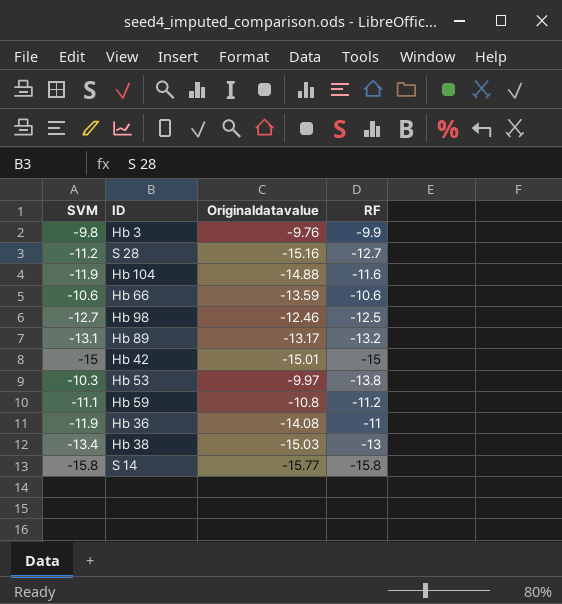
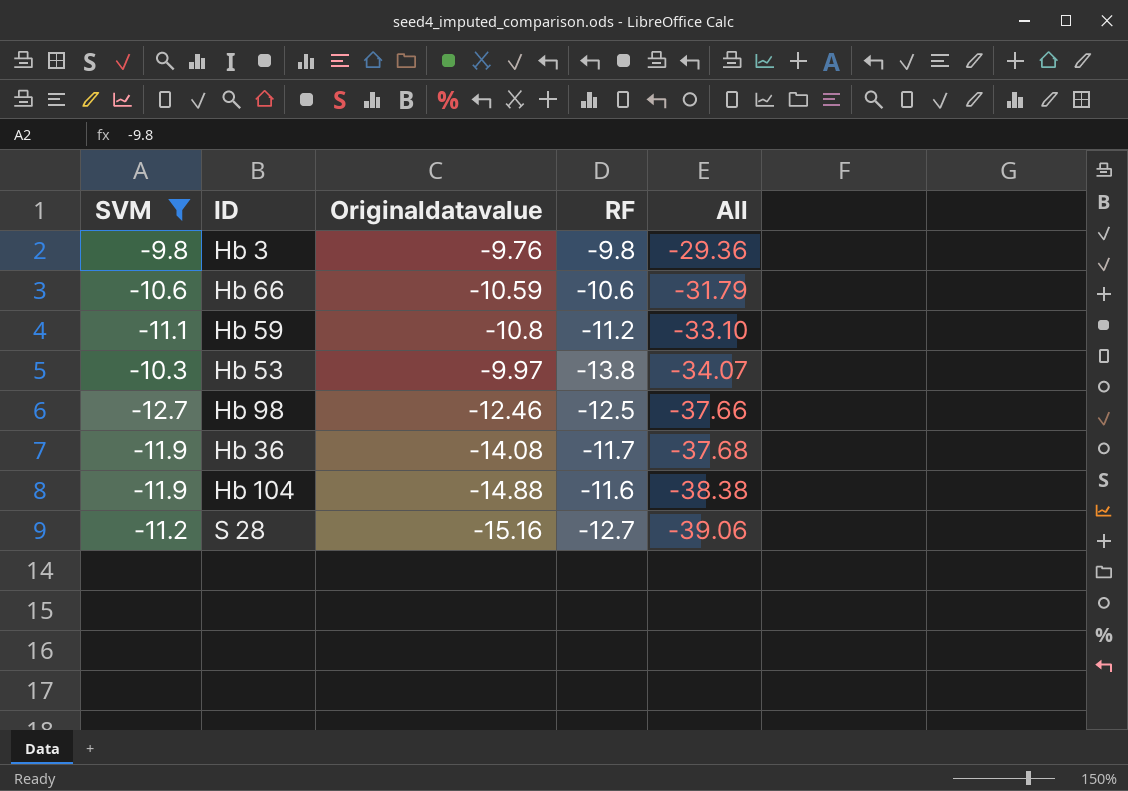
filter: none -> SVM >= -12.7
row order: none -> All descending
column All | formula: none -> [SVM] + [Originaldatavalue] + [RF]
Hb 3 | RF: -9.9 -> -9.8
Hb 66 | Originaldatavalue: -13.59 -> -10.59
Hb 36 | RF: -11 -> -11.7

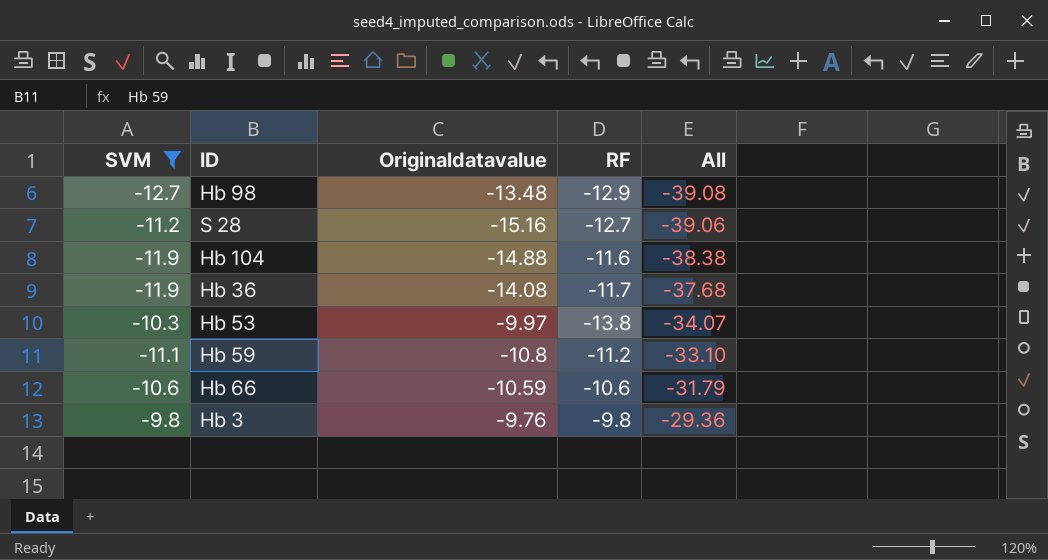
row order: All descending -> All ascending
Hb 98 | Originaldatavalue: -12.46 -> -13.48
Hb 98 | RF: -12.5 -> -12.9
Hb 98 | All: -37.66 -> -39.08

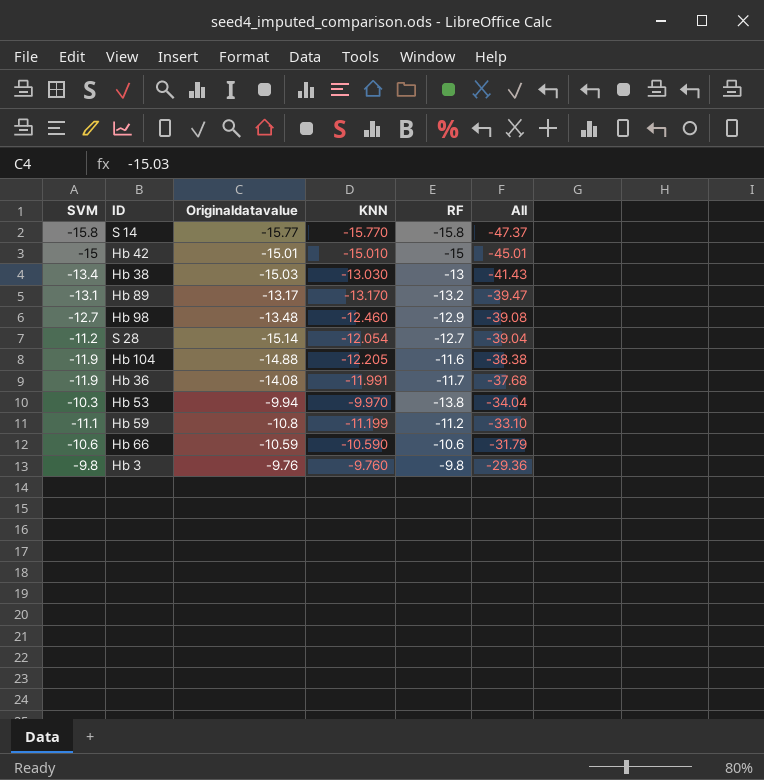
filter: SVM >= -12.7 -> none
column KNN | position: none -> 4
S 28 | Originaldatavalue: -15.16 -> -15.14
S 28 | All: -39.06 -> -39.04
Hb 53 | Originaldatavalue: -9.97 -> -9.94
Hb 53 | All: -34.07 -> -34.04

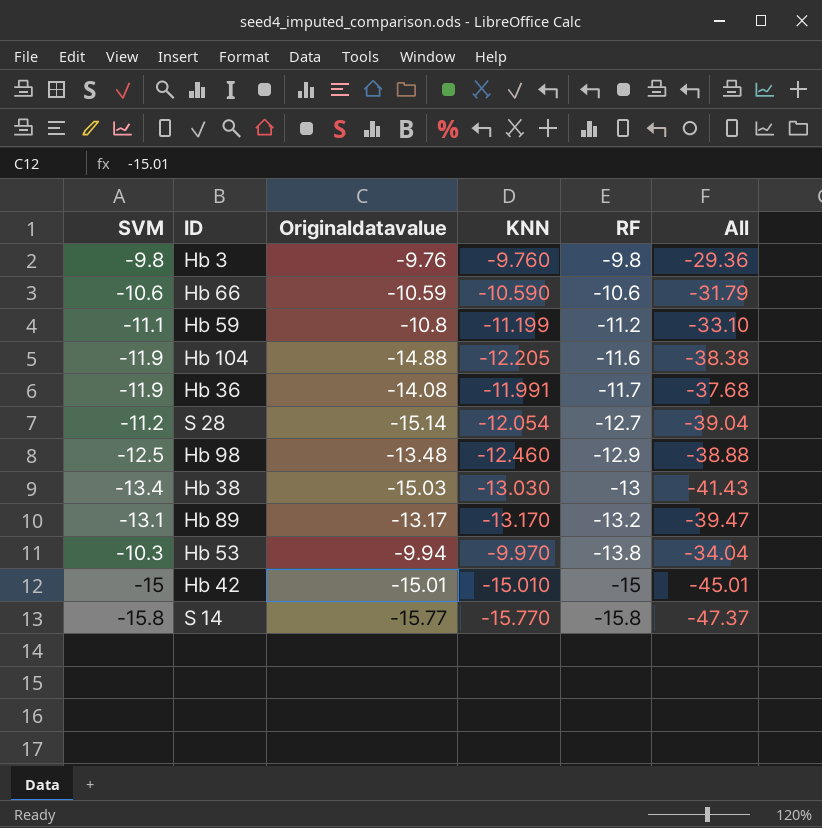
row order: All ascending -> RF descending
Hb 98 | SVM: -12.7 -> -12.5
Hb 98 | All: -39.08 -> -38.88

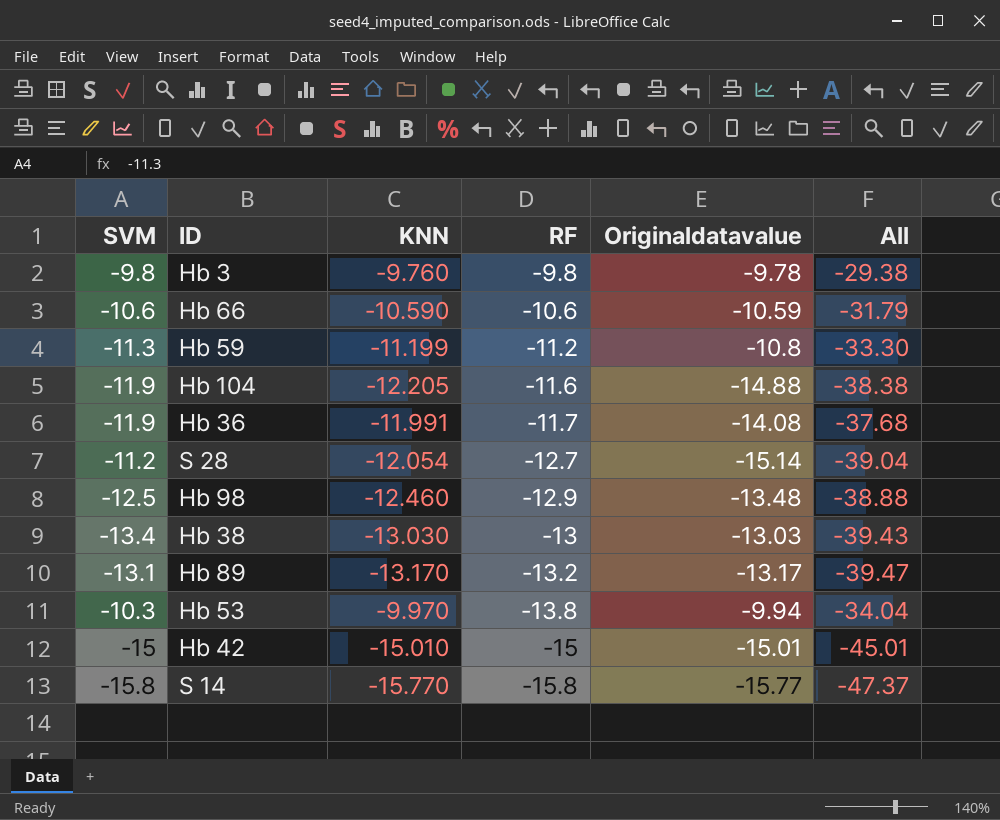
column Originaldatavalue | position: 3 -> 5
Hb 3 | Originaldatavalue: -9.76 -> -9.78
Hb 3 | All: -29.36 -> -29.38
Hb 59 | SVM: -11.1 -> -11.3
Hb 59 | All: -33.10 -> -33.30
Hb 38 | Originaldatavalue: -15.03 -> -13.03
Hb 38 | All: -41.43 -> -39.43

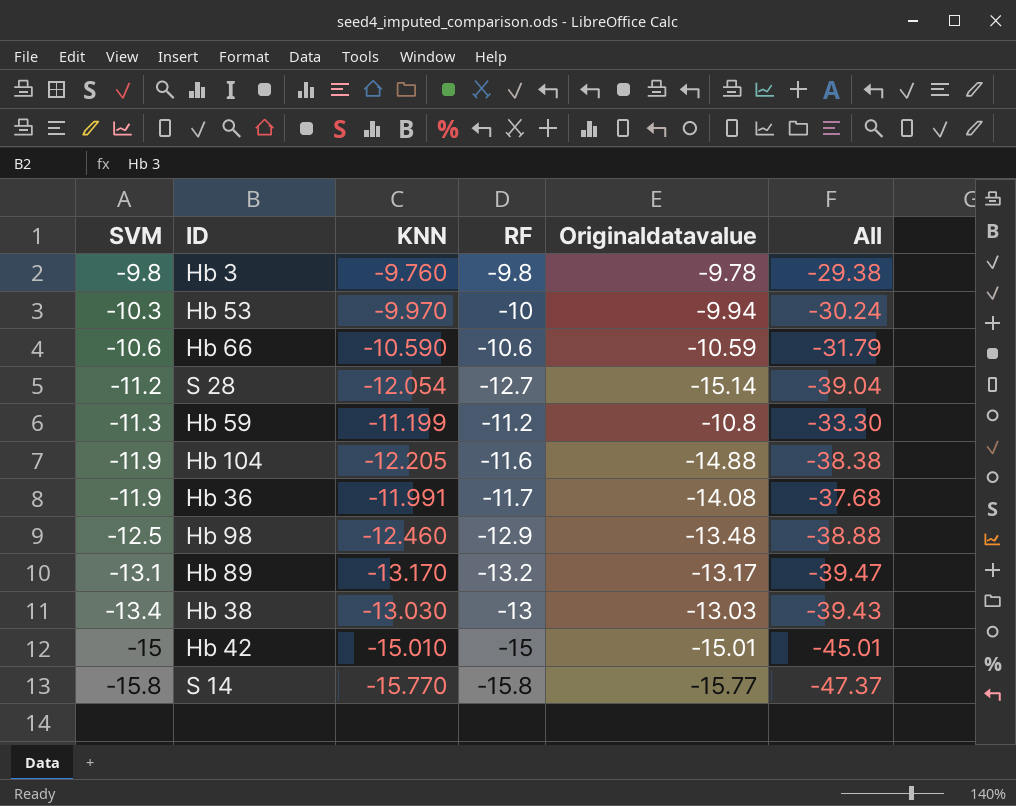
row order: RF descending -> SVM descending
Hb 53 | RF: -13.8 -> -10
Hb 53 | All: -34.04 -> -30.24

